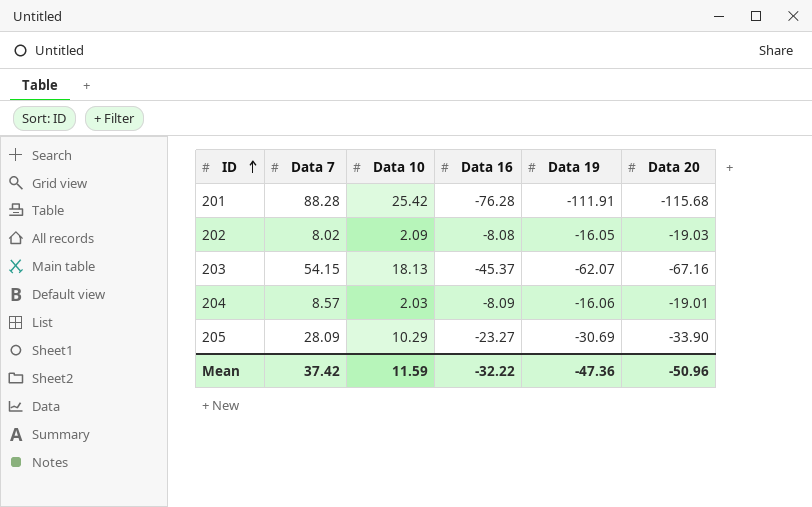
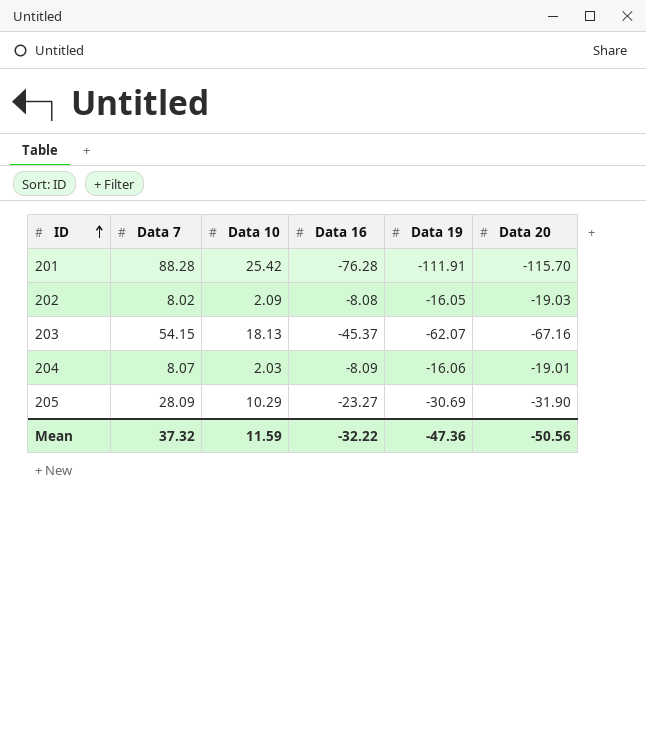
201 | Data 20: -115.68 -> -115.70
204 | Data 7: 8.57 -> 8.07
205 | Data 20: -33.90 -> -31.90
Mean | Data 7: 37.42 -> 37.32
Mean | Data 20: -50.96 -> -50.56

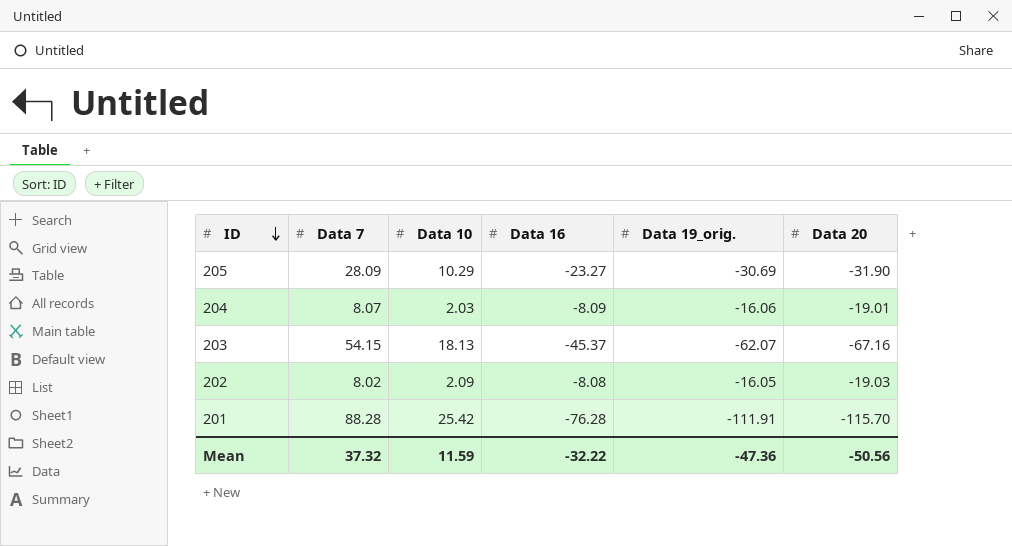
row order: ID ascending -> ID descending
column name: Data 19 -> Data 19_orig.

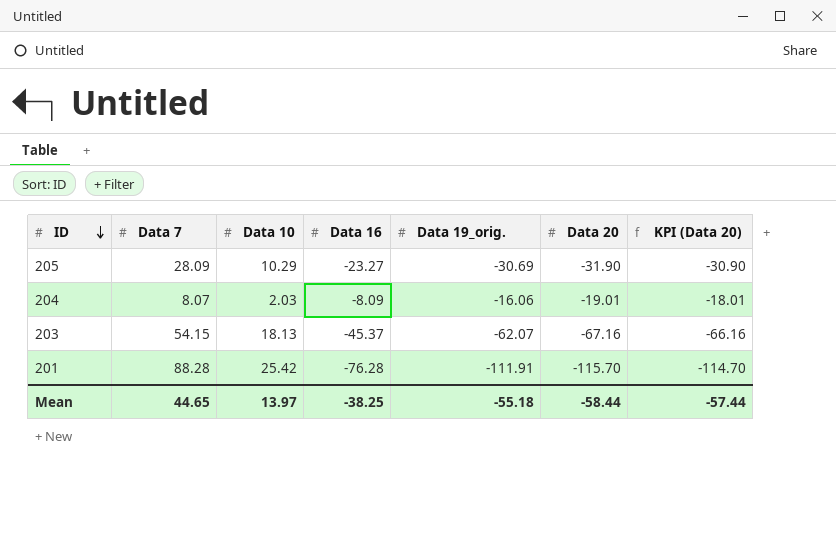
column KPI (Data 20) | formula: none -> [Data 20] + 1
row 202: 8.02 | 2.09 | -8.08 | -16.05 | -19.03 -> none
Mean | Data 7: 37.32 -> 44.65
Mean | Data 10: 11.59 -> 13.97
Mean | Data 16: -32.22 -> -38.25
Mean | Data 19_orig.: -47.36 -> -55.18
Mean | Data 20: -50.56 -> -58.44

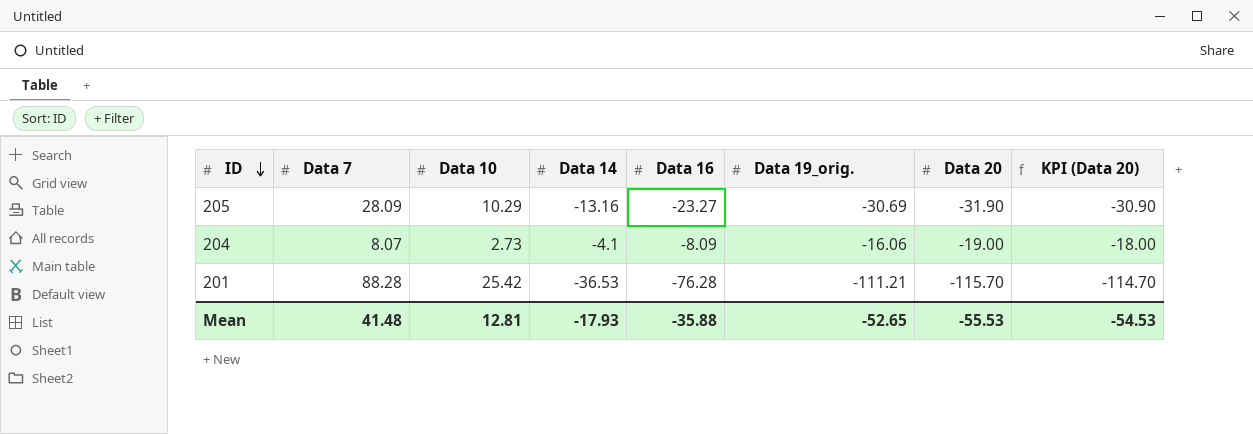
column Data 14 | position: none -> 4
row 203: 54.15 | 18.13 | -45.37 | -62.07 | -67.16 | -66.16 -> none
204 | Data 10: 2.03 -> 2.73
204 | Data 20: -19.01 -> -19.00
204 | KPI (Data 20): -18.01 -> -18.00
201 | Data 19_orig.: -111.91 -> -111.21
Mean | Data 7: 44.65 -> 41.48
Mean | Data 10: 13.97 -> 12.81
Mean | Data 16: -38.25 -> -35.88
Mean | Data 19_orig.: -55.18 -> -52.65
Mean | Data 20: -58.44 -> -55.53
Mean | KPI (Data 20): -57.44 -> -54.53

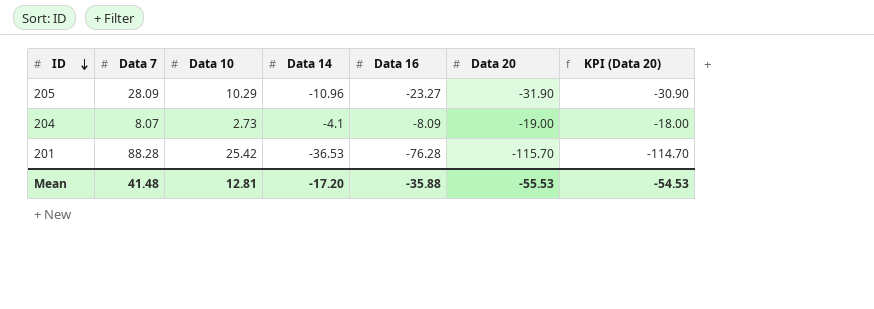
column Data 19_orig. | position: 6 -> none
205 | Data 14: -13.16 -> -10.96
Mean | Data 14: -17.93 -> -17.20

